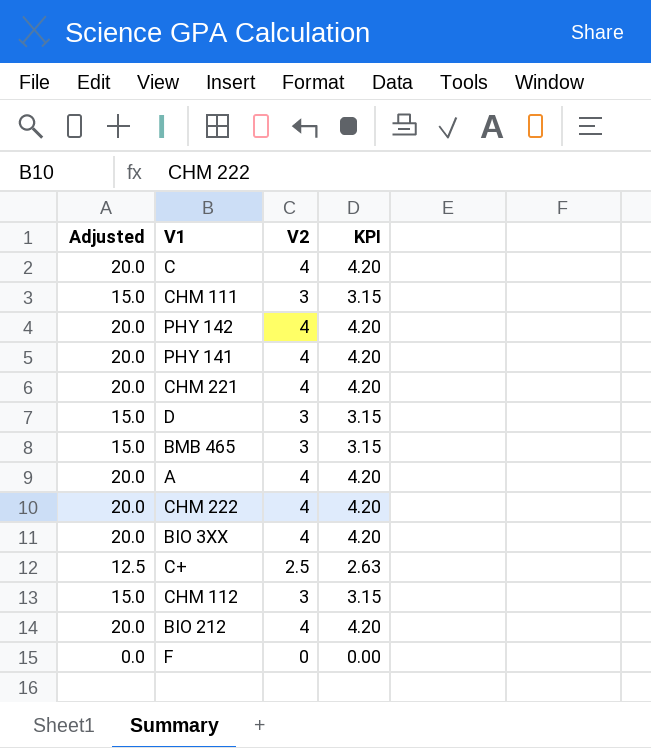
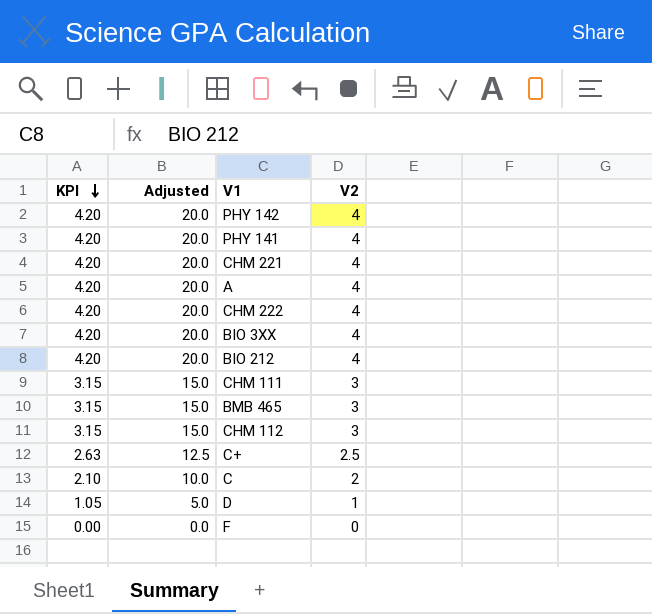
row order: none -> KPI descending
column KPI | position: 4 -> 1
C | KPI: 4.20 -> 2.10
C | Adjusted: 20.0 -> 10.0
C | V2: 4 -> 2
D | KPI: 3.15 -> 1.05
D | Adjusted: 15.0 -> 5.0
D | V2: 3 -> 1

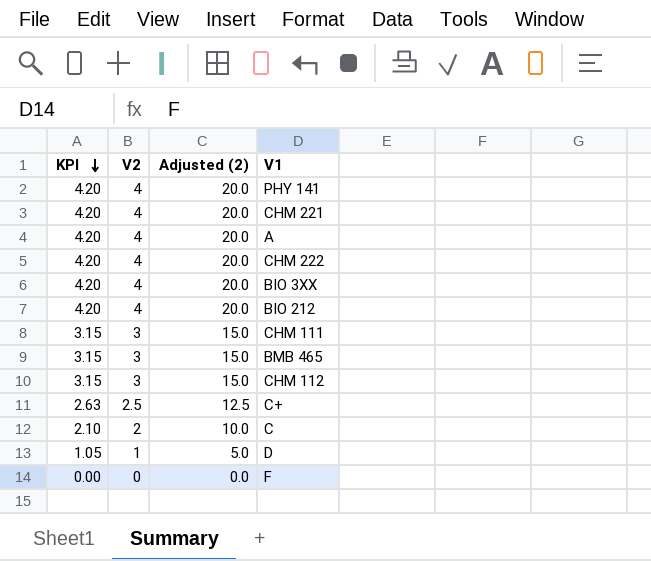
column V2 | position: 4 -> 2
column name: Adjusted -> Adjusted (2)
row PHY 142: 4.20 | 20.0 | 4 -> none

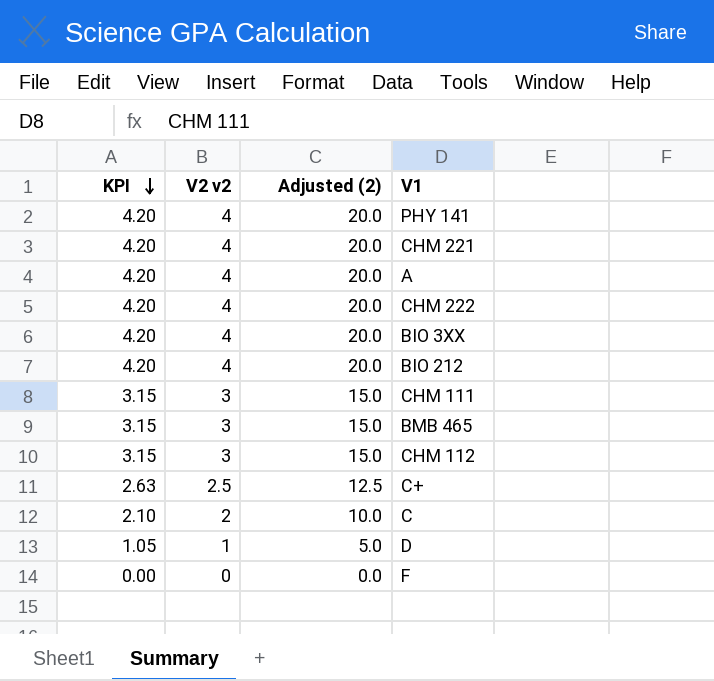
column name: V2 -> V2 v2

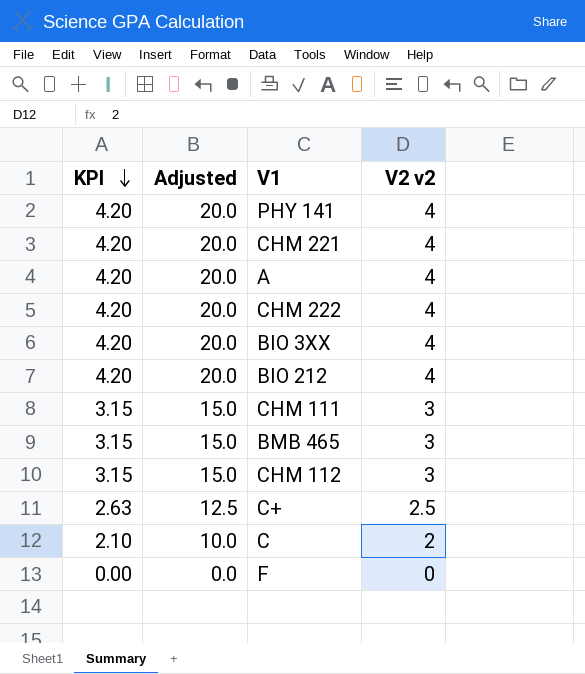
column name: Adjusted (2) -> Adjusted
column V2 v2 | position: 2 -> 4
row D: 1.05 | 1 | 5.0 -> none

